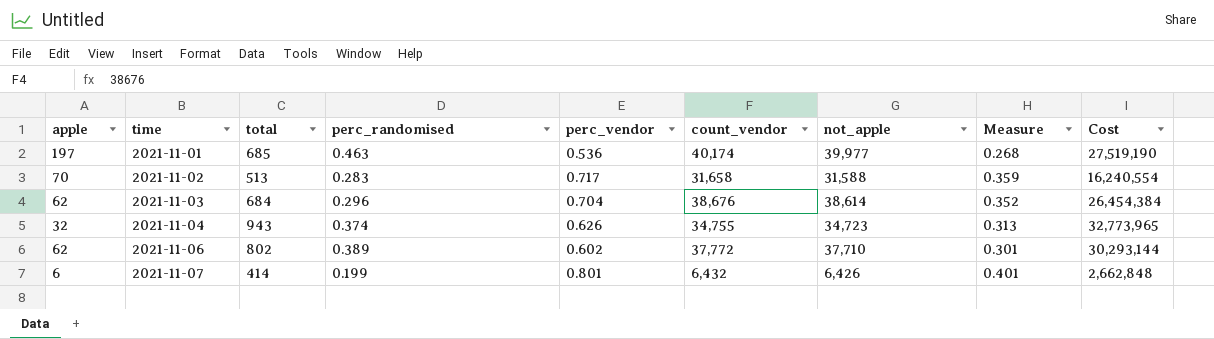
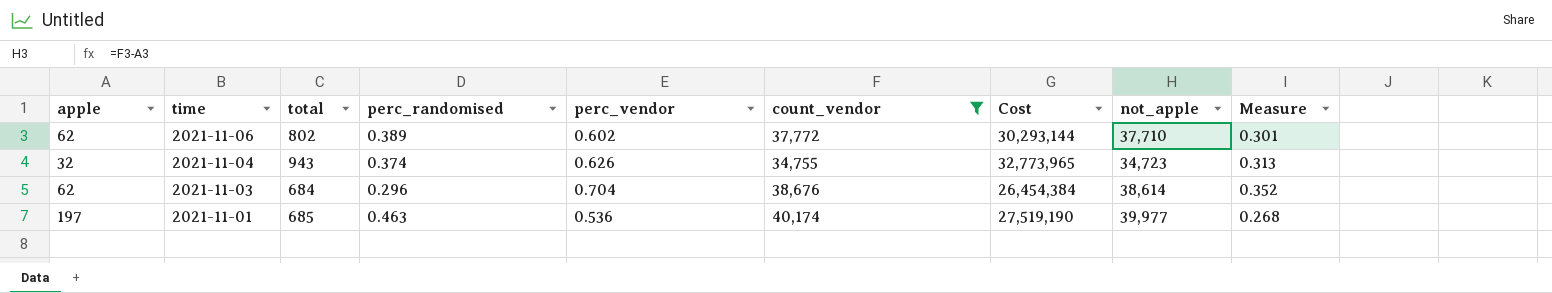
filter: none -> count_vendor >= 34,755
row order: time ascending -> time descending
column Cost | position: 9 -> 7

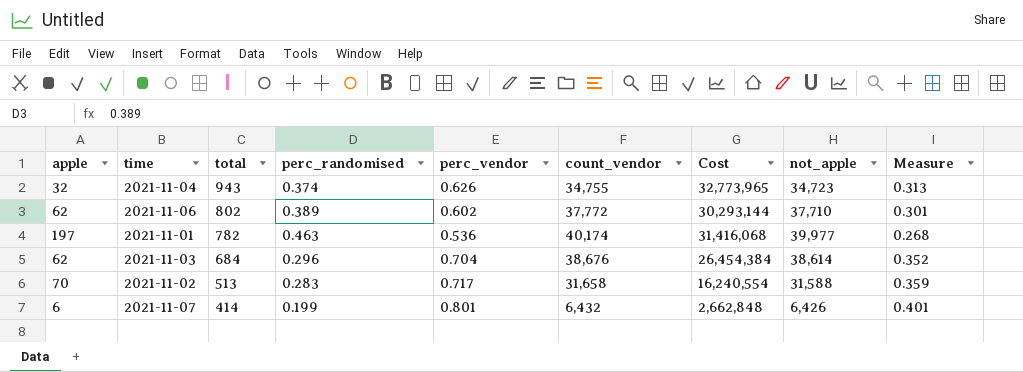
filter: count_vendor >= 34,755 -> none
row order: time descending -> total descending
2021-11-01 | total: 685 -> 782
2021-11-01 | Cost: 27,519,190 -> 31,416,068

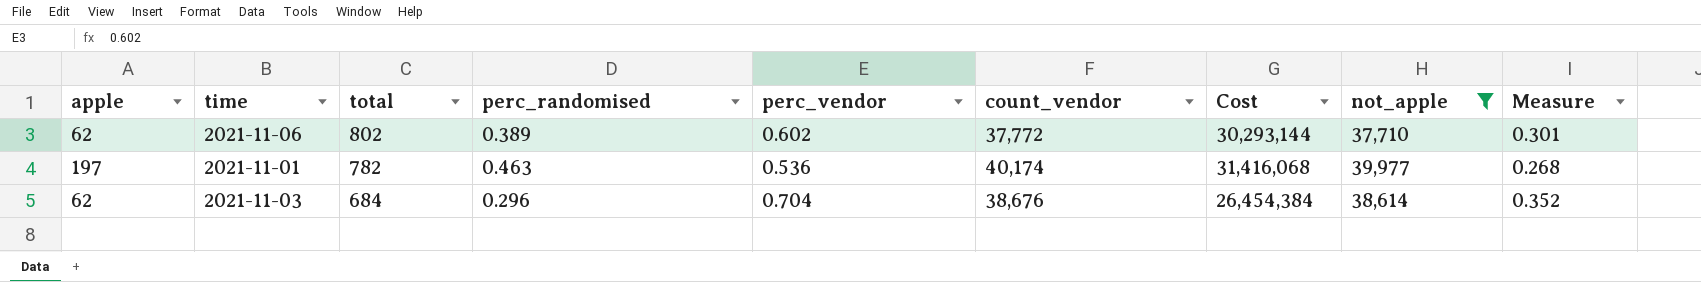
filter: none -> not_apple >= 37,710

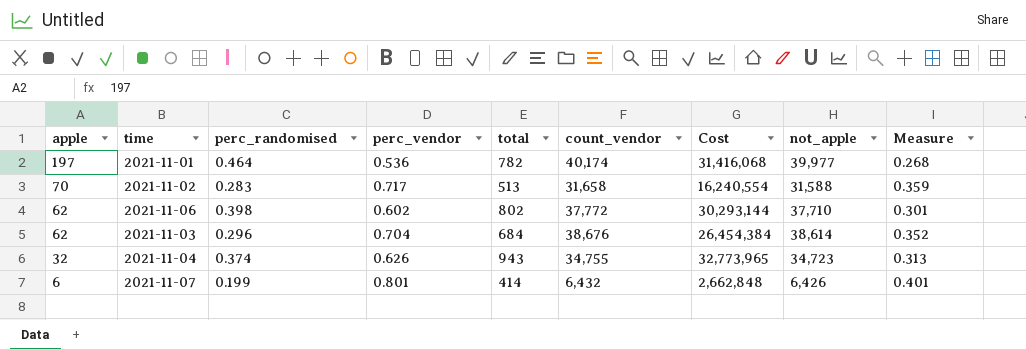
filter: not_apple >= 37,710 -> none
row order: total descending -> apple descending
column total | position: 3 -> 5
2021-11-01 | perc_randomised: 0.463 -> 0.464
2021-11-06 | perc_randomised: 0.389 -> 0.398

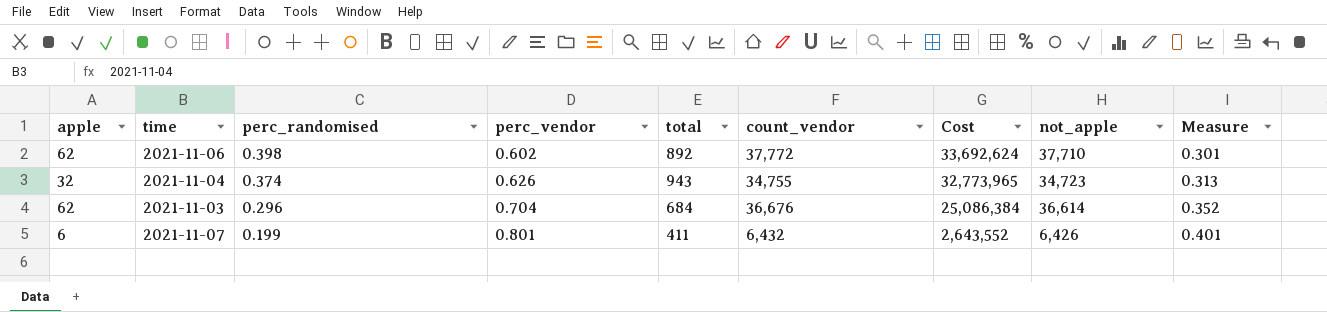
row order: apple descending -> perc_randomised descending
row 2021-11-01: 197 | 0.464 | 0.536 | 782 | 40,174 | 31,416,068 | 39,977 | 0.268 -> none
row 2021-11-02: 70 | 0.283 | 0.717 | 513 | 31,658 | 16,240,554 | 31,588 | 0.359 -> none
2021-11-06 | total: 802 -> 892
2021-11-06 | Cost: 30,293,144 -> 33,692,624
2021-11-03 | count_vendor: 38,676 -> 36,676
2021-11-03 | Cost: 26,454,384 -> 25,086,384
2021-11-03 | not_apple: 38,614 -> 36,614
2021-11-07 | total: 414 -> 411
2021-11-07 | Cost: 2,662,848 -> 2,643,552

